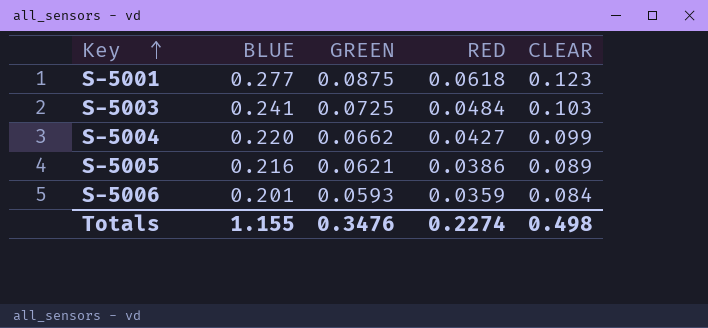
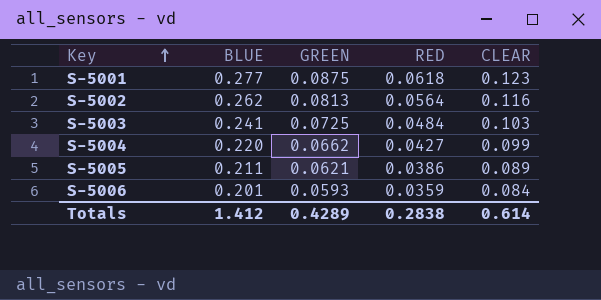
row S-5002: none -> 0.262 | 0.0813 | 0.0564 | 0.116
S-5005 | BLUE: 0.216 -> 0.211
Totals | BLUE: 1.155 -> 1.412
Totals | GREEN: 0.3476 -> 0.4289
Totals | RED: 0.2274 -> 0.2838
Totals | CLEAR: 0.498 -> 0.614

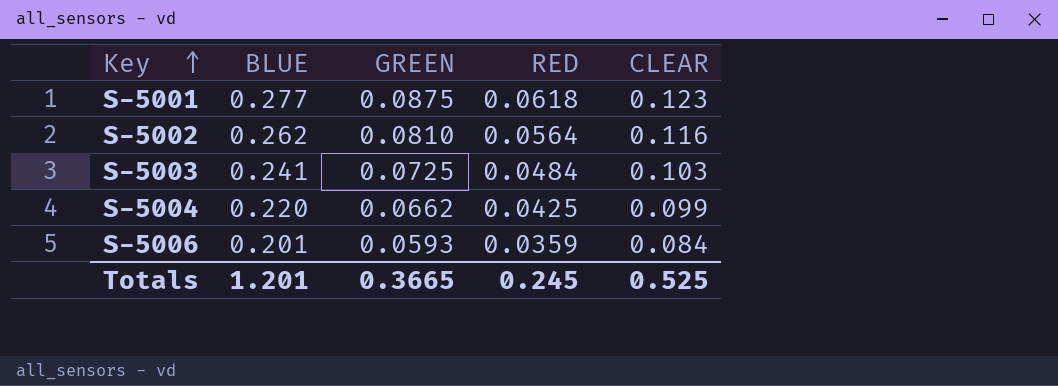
row S-5005: 0.211 | 0.0621 | 0.0386 | 0.089 -> none
S-5002 | GREEN: 0.0813 -> 0.0810
S-5004 | RED: 0.0427 -> 0.0425
Totals | BLUE: 1.412 -> 1.201
Totals | GREEN: 0.4289 -> 0.3665
Totals | RED: 0.2838 -> 0.245
Totals | CLEAR: 0.614 -> 0.525

